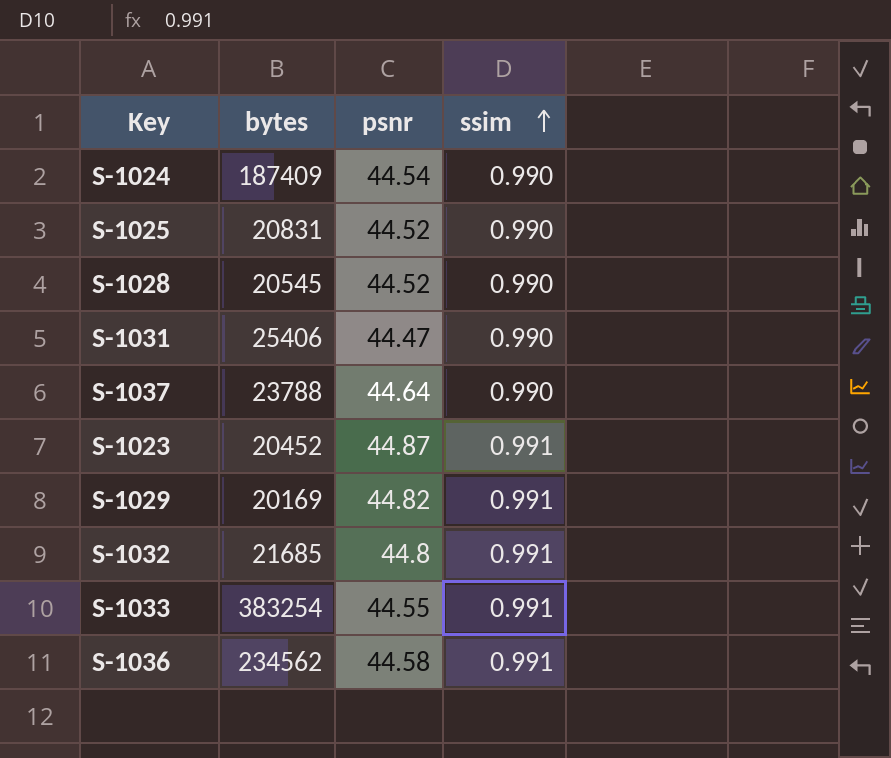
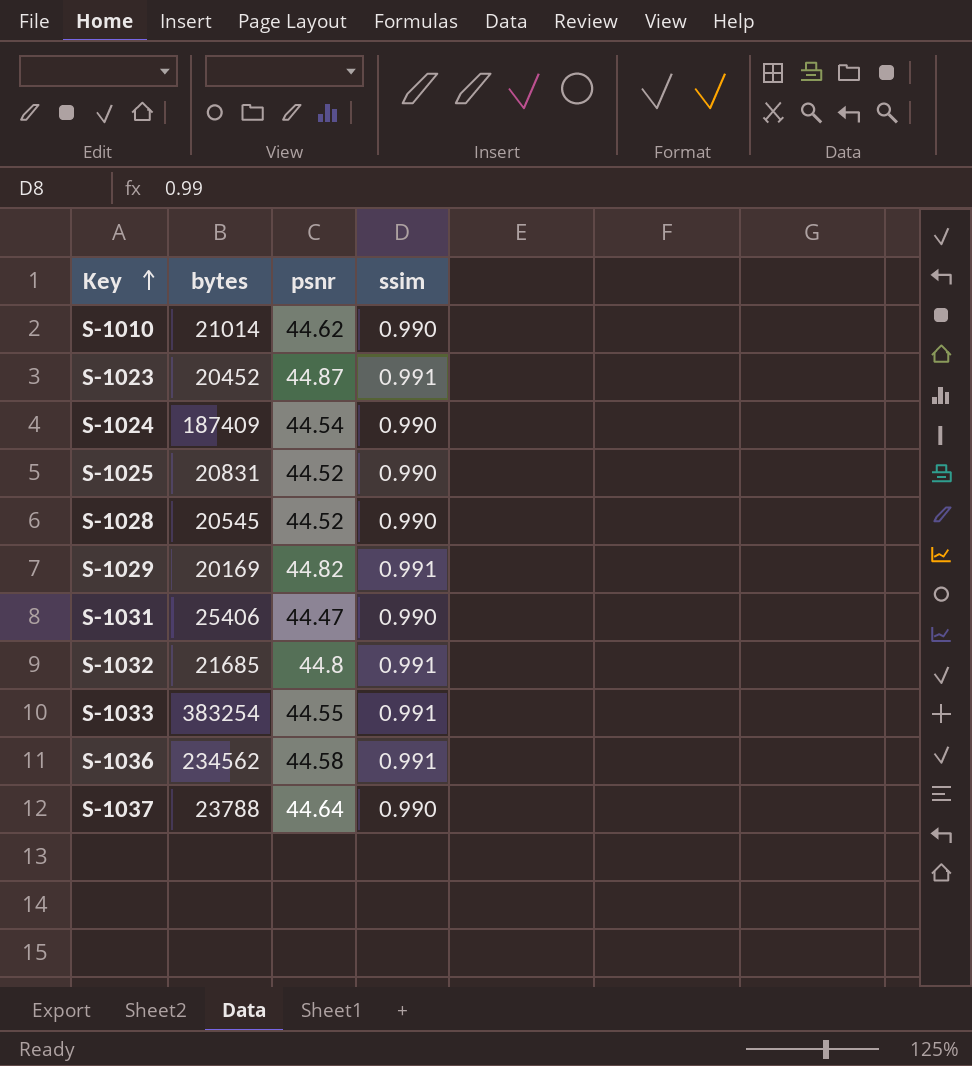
row order: ssim ascending -> Key ascending
row S-1010: none -> 21014 | 44.62 | 0.990

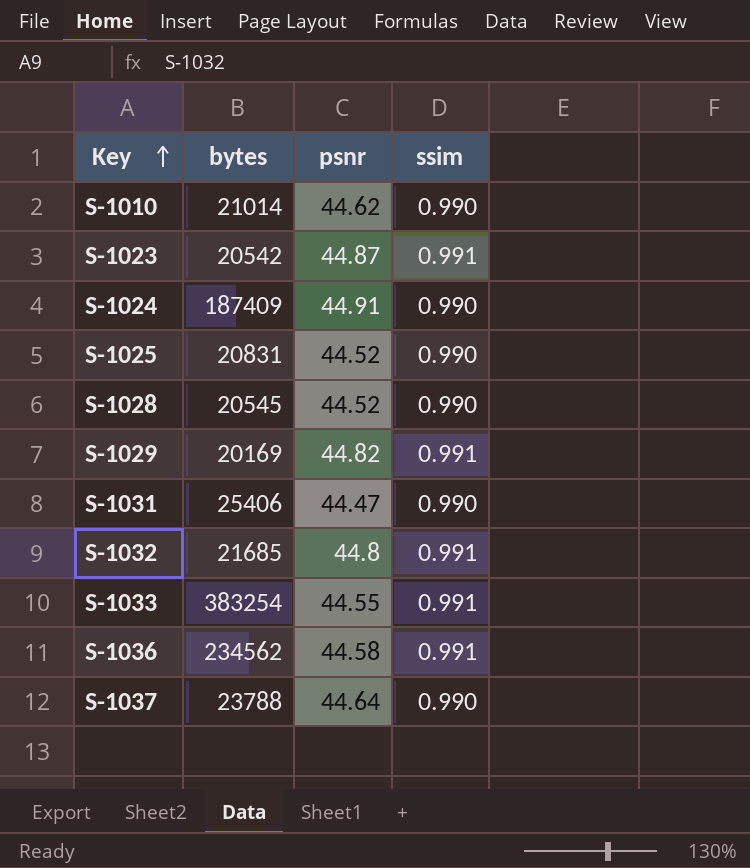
S-1023 | bytes: 20452 -> 20542
S-1024 | psnr: 44.54 -> 44.91

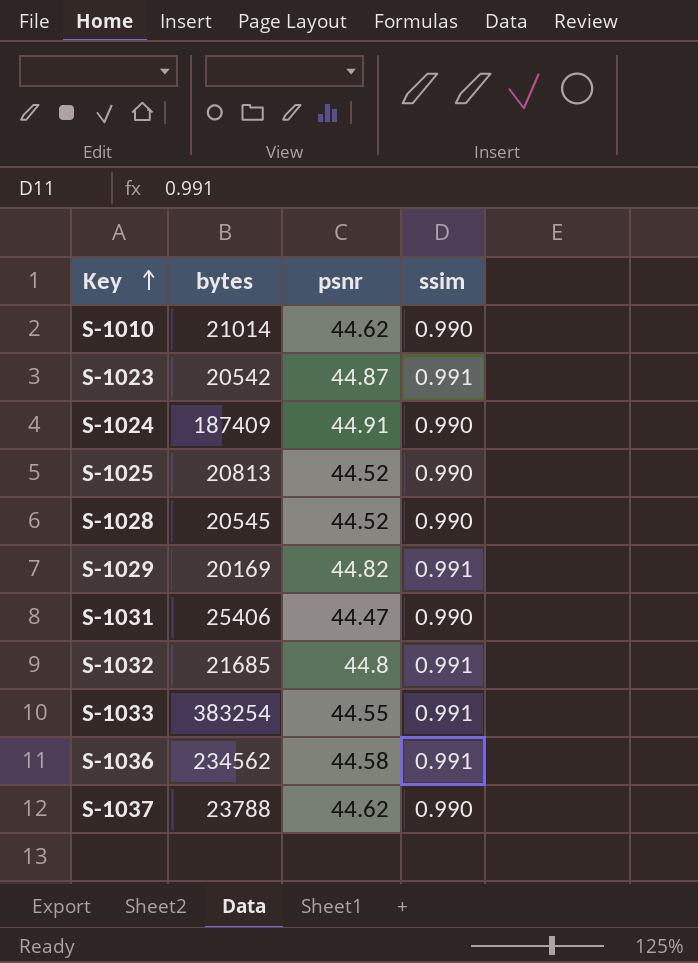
S-1025 | bytes: 20831 -> 20813
S-1037 | psnr: 44.64 -> 44.62

